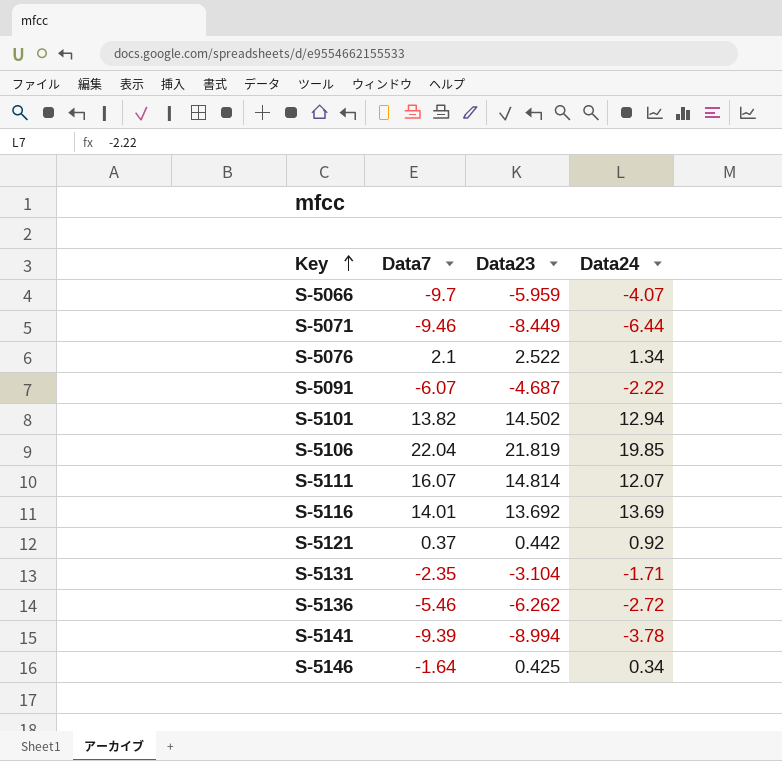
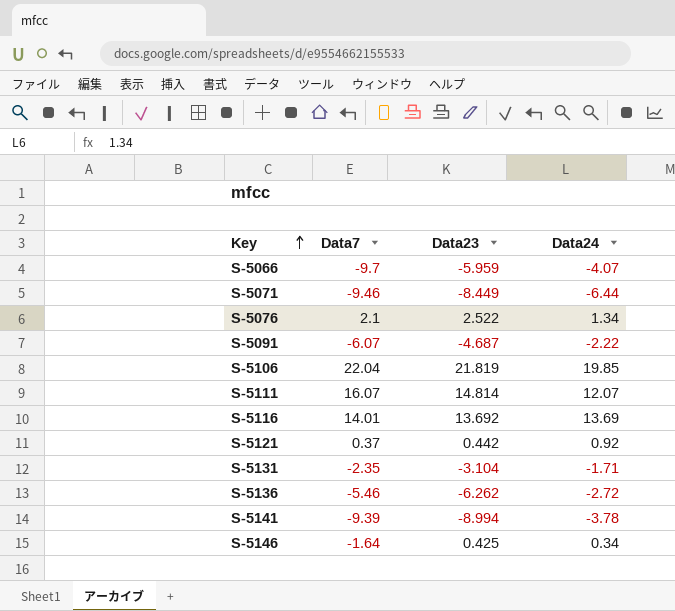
row S-5101: 13.82 | 14.502 | 12.94 -> none

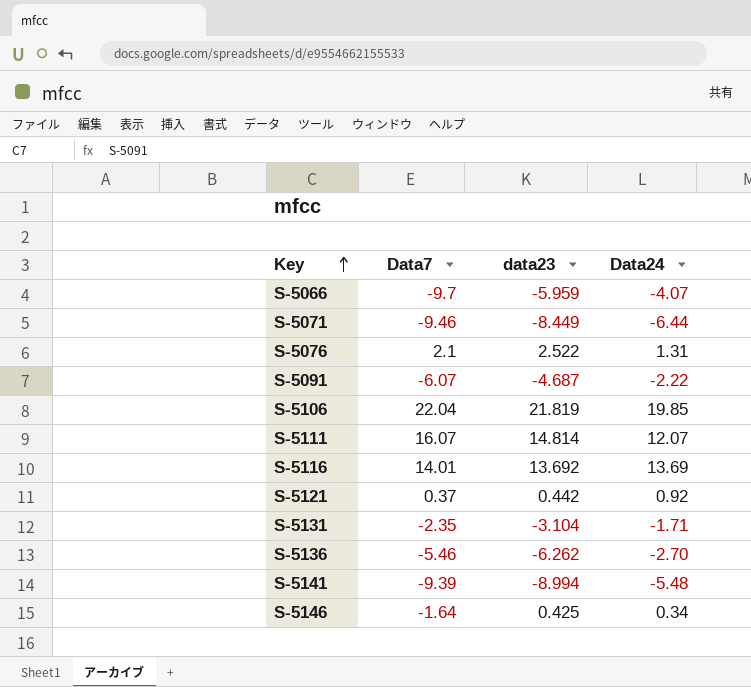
column name: Data23 -> data23
S-5076 | Data24: 1.34 -> 1.31
S-5136 | Data24: -2.72 -> -2.70
S-5141 | Data24: -3.78 -> -5.48

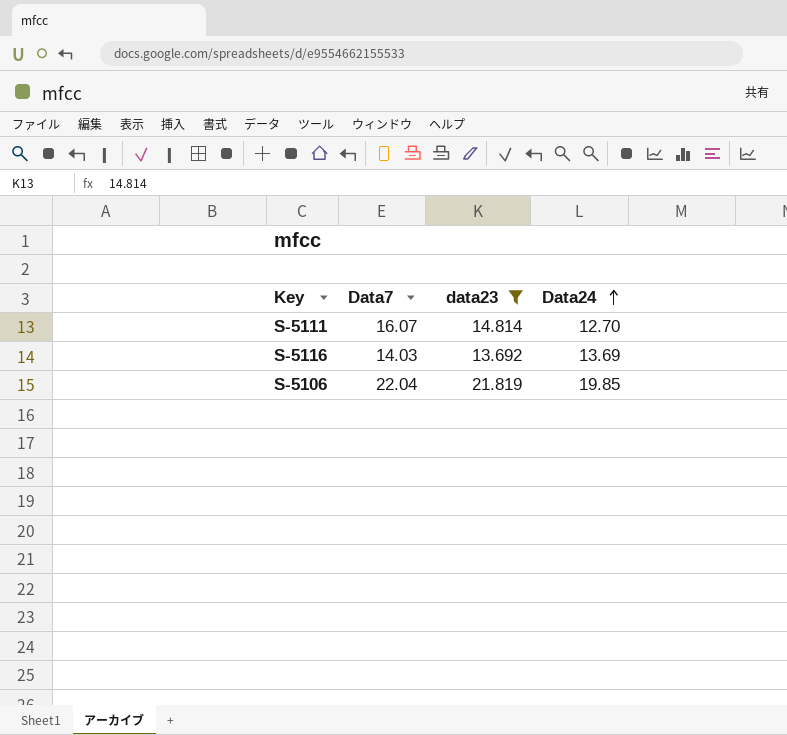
filter: none -> data23 >= 13.692
row order: Key ascending -> Data24 ascending
S-5111 | Data24: 12.07 -> 12.70
S-5116 | Data7: 14.01 -> 14.03

